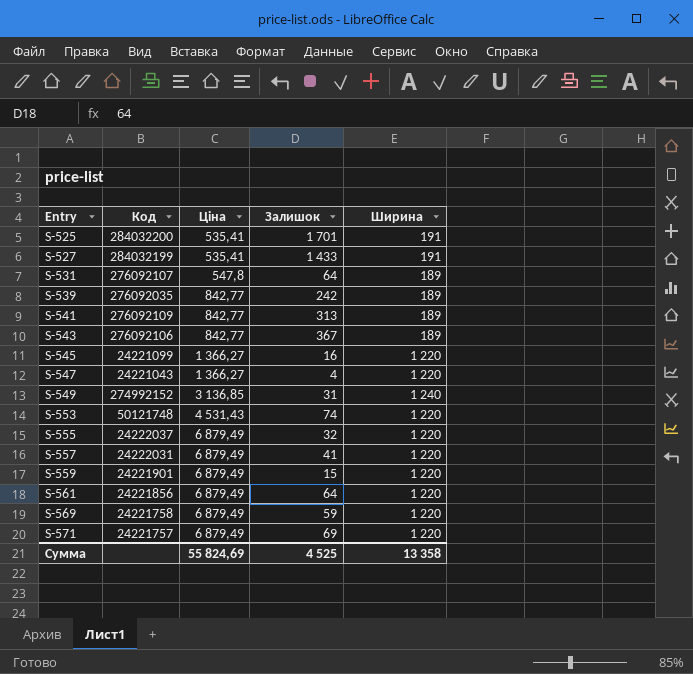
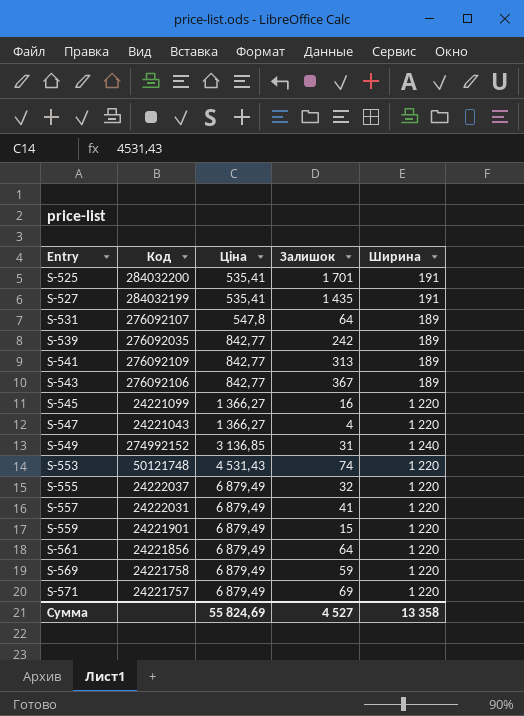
S-527 | Залишок: 1 433 -> 1 435
Сумма | Залишок: 4 525 -> 4 527

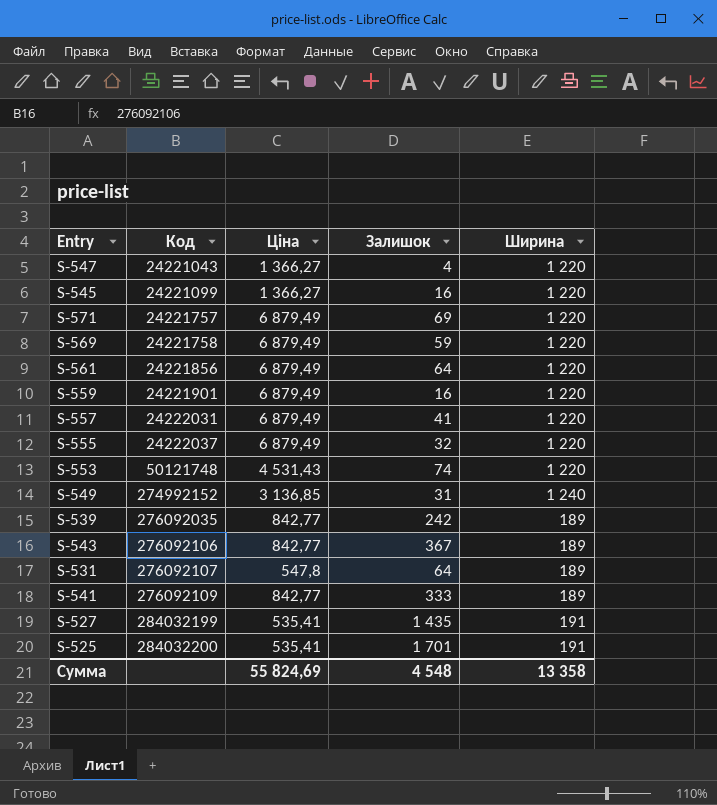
row order: Entry ascending -> Код ascending
S-559 | Залишок: 15 -> 16
S-541 | Залишок: 313 -> 333
Сумма | Залишок: 4 527 -> 4 548

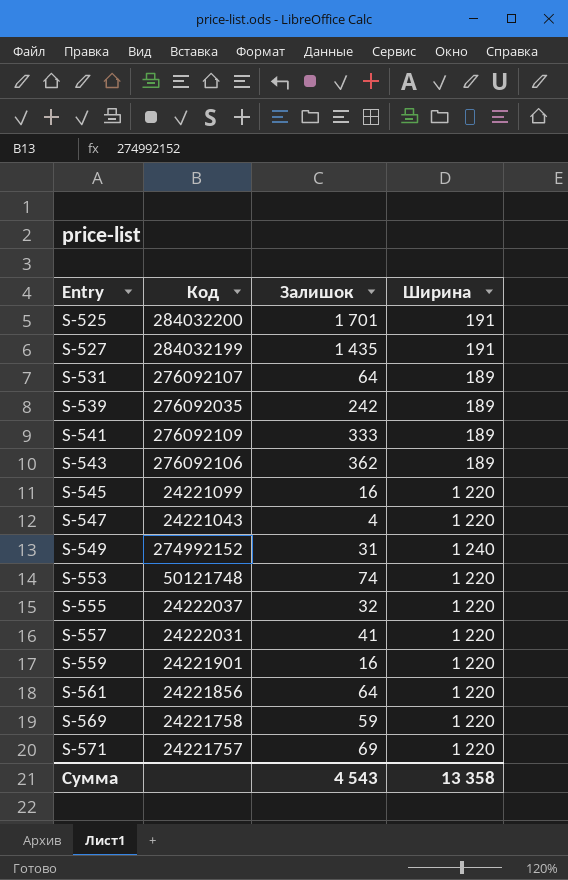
row order: Код ascending -> Entry ascending
column Ціна | position: 3 -> none
S-543 | Залишок: 367 -> 362
Сумма | Залишок: 4 548 -> 4 543

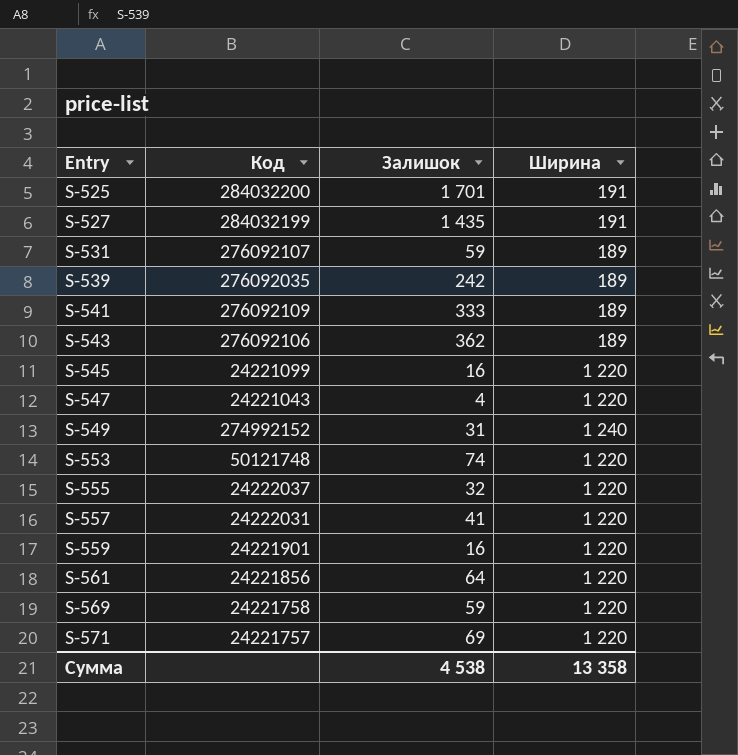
S-531 | Залишок: 64 -> 59
Сумма | Залишок: 4 543 -> 4 538

